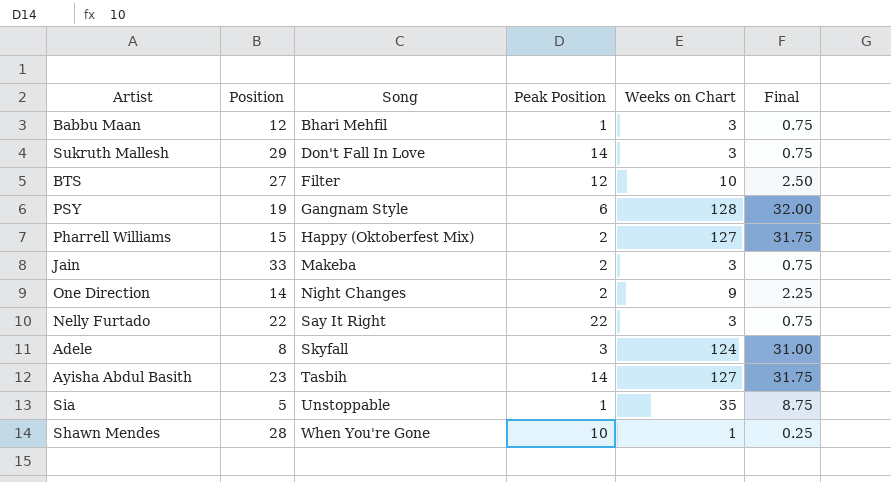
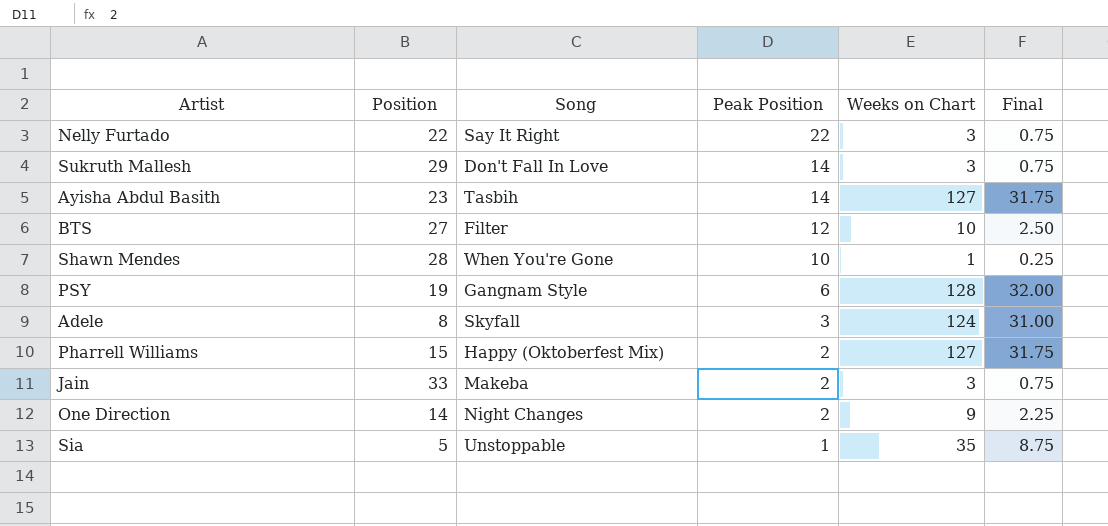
row order: Song ascending -> Peak Position descending
row Babbu Maan: 12 | Bhari Mehfil | 1 | 3 | 0.75 -> none

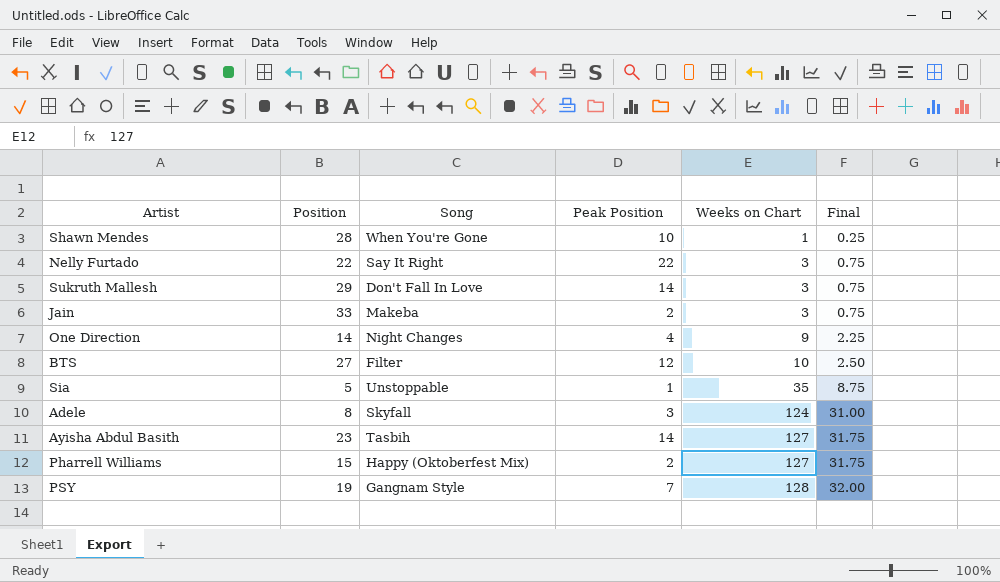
row order: Peak Position descending -> Weeks on Chart ascending
One Direction | Peak Position: 2 -> 4
PSY | Peak Position: 6 -> 7

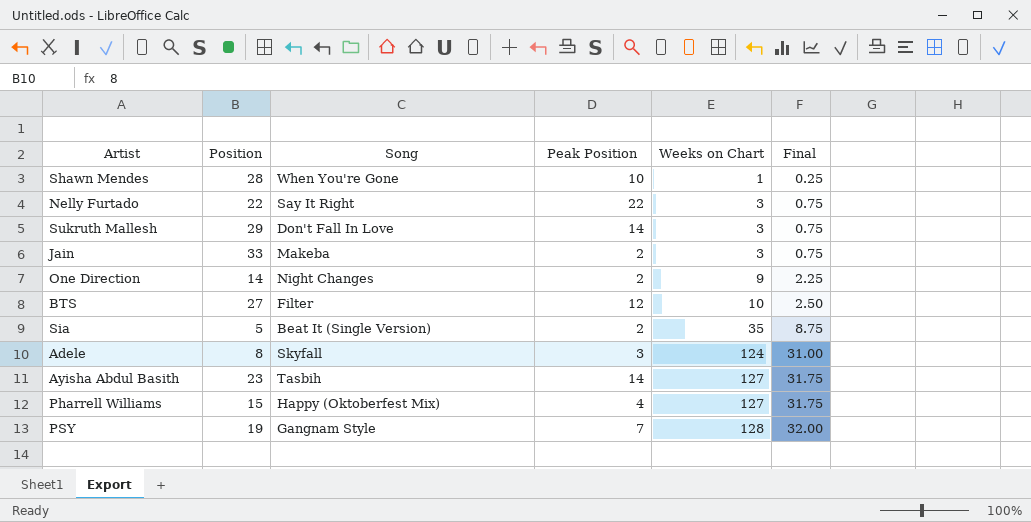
One Direction | Peak Position: 4 -> 2
Sia | Song: Unstoppable -> Beat It (Single Version)
Sia | Peak Position: 1 -> 2
Pharrell Williams | Peak Position: 2 -> 4

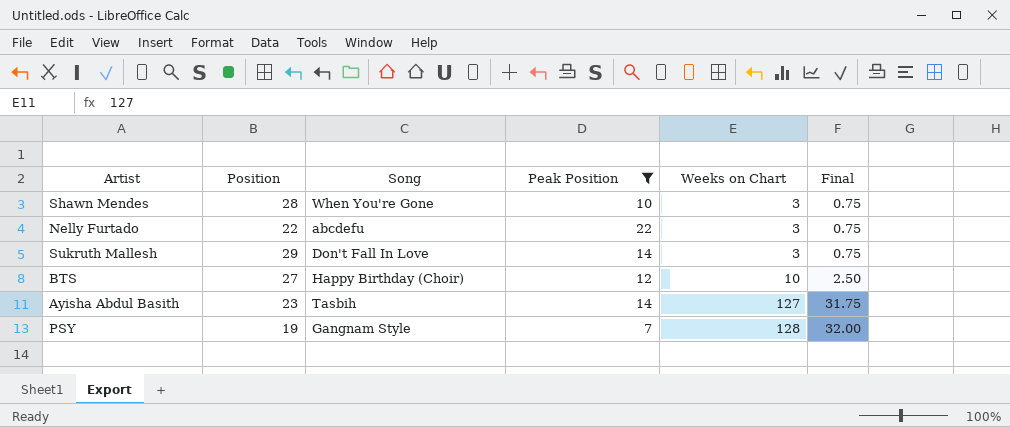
filter: none -> Peak Position >= 7
Shawn Mendes | Weeks on Chart: 1 -> 3
Shawn Mendes | Final: 0.25 -> 0.75
Nelly Furtado | Song: Say It Right -> abcdefu
BTS | Song: Filter -> Happy Birthday (Choir)

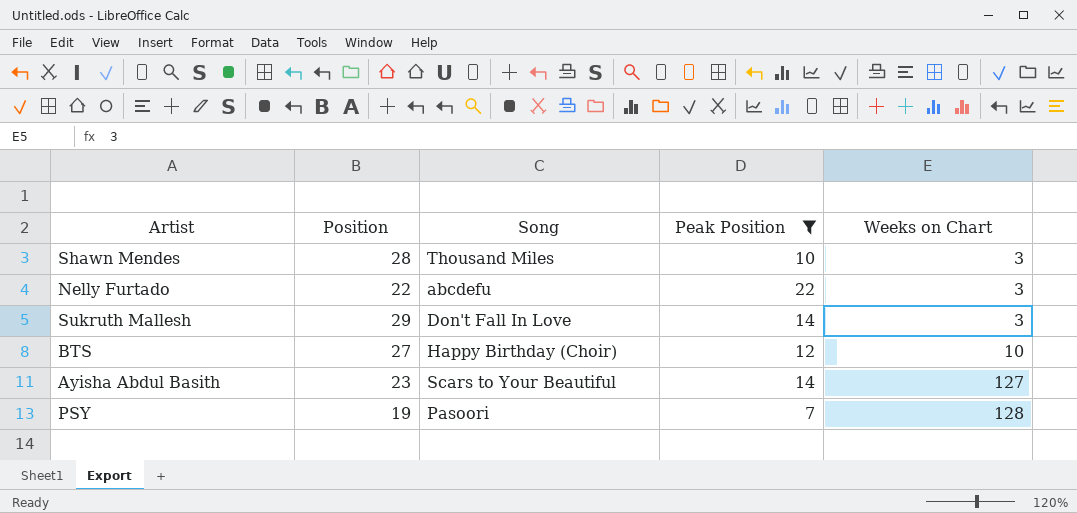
column Final | formula: [Weeks on Chart] * 0.25 -> none
Shawn Mendes | Song: When You're Gone -> Thousand Miles
Ayisha Abdul Basith | Song: Tasbih -> Scars to Your Beautiful
PSY | Song: Gangnam Style -> Pasoori

